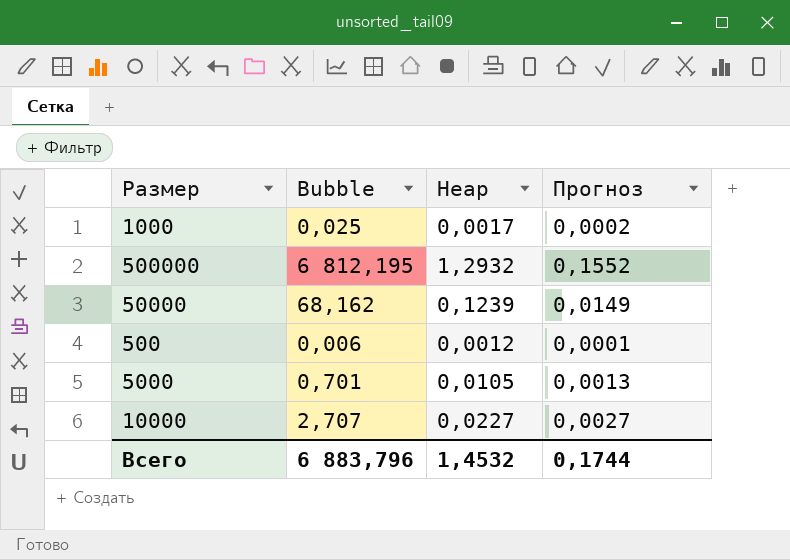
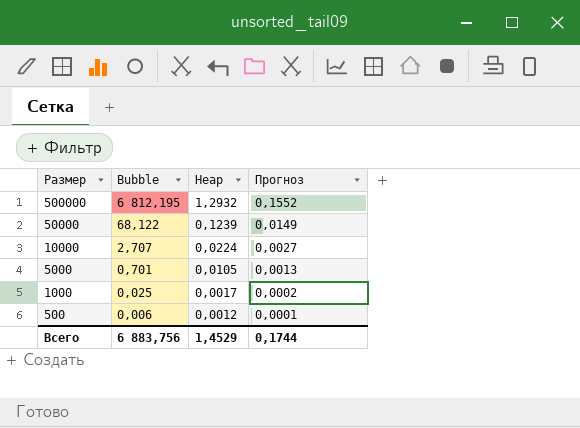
row order: none -> Размер descending
50000 | Bubble: 68,162 -> 68,122
10000 | Heap: 0,0227 -> 0,0224
Всего | Bubble: 6 883,796 -> 6 883,756
Всего | Heap: 1,4532 -> 1,4529

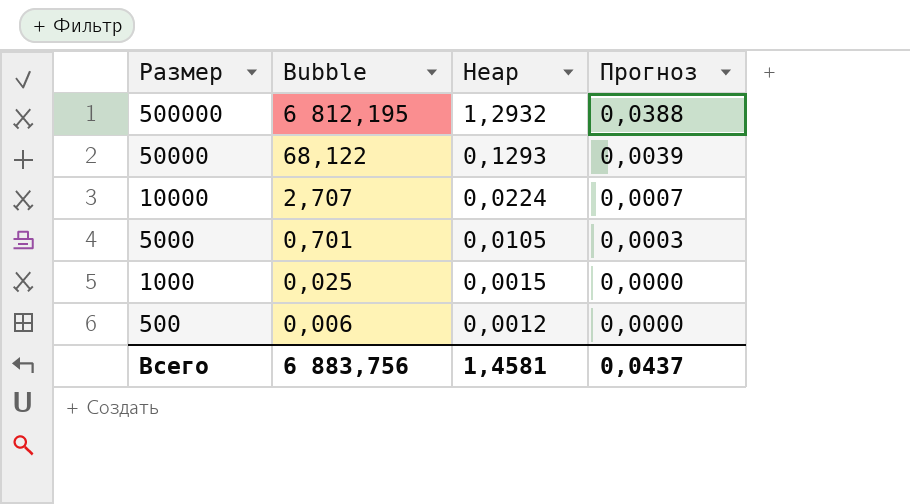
column Прогноз | formula: [Heap] * 0,12 -> [Heap] * 0,03
50000 | Heap: 0,1239 -> 0,1293
1000 | Heap: 0,0017 -> 0,0015
Всего | Heap: 1,4529 -> 1,4581
Всего | Прогноз: 0,1744 -> 0,0437

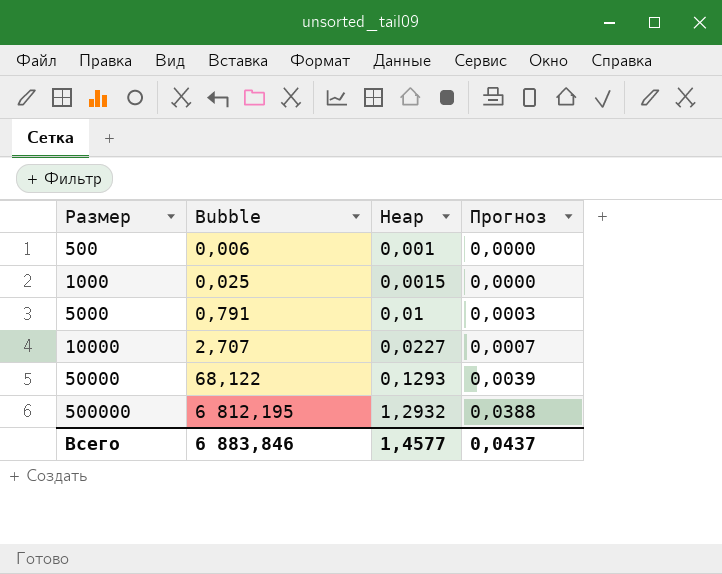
row order: Размер descending -> Размер ascending
500 | Heap: 0,0012 -> 0,001
5000 | Bubble: 0,701 -> 0,791
5000 | Heap: 0,0105 -> 0,01
10000 | Heap: 0,0224 -> 0,0227
Всего | Bubble: 6 883,756 -> 6 883,846
Всего | Heap: 1,4581 -> 1,4577

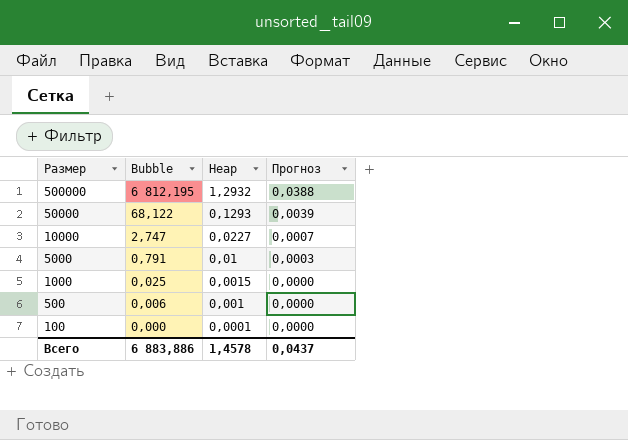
row order: Размер ascending -> Размер descending
10000 | Bubble: 2,707 -> 2,747
row 100: none -> 0,000 | 0,0001 | 0,0000
Всего | Bubble: 6 883,846 -> 6 883,886
Всего | Heap: 1,4577 -> 1,4578

